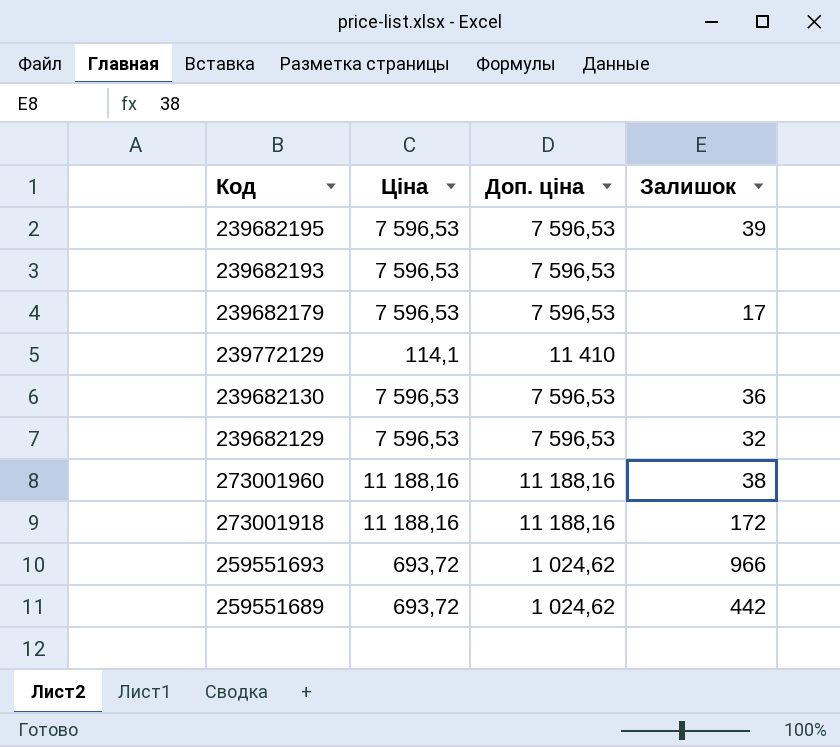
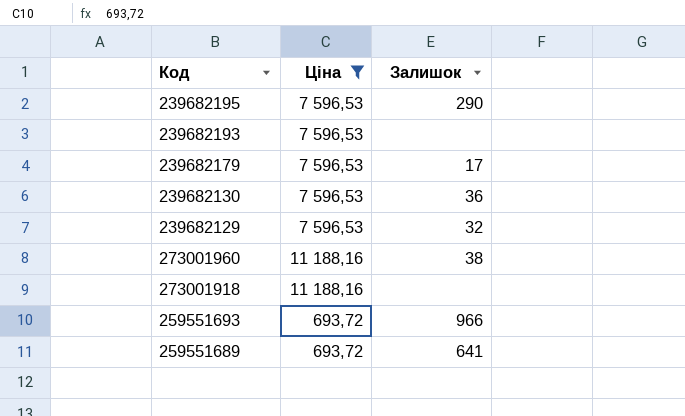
filter: none -> Ціна != 114,1
column Доп. ціна | position: 3 -> none
239682195 | Залишок: 39 -> 290
273001918 | Залишок: 172 -> none
259551689 | Залишок: 442 -> 641

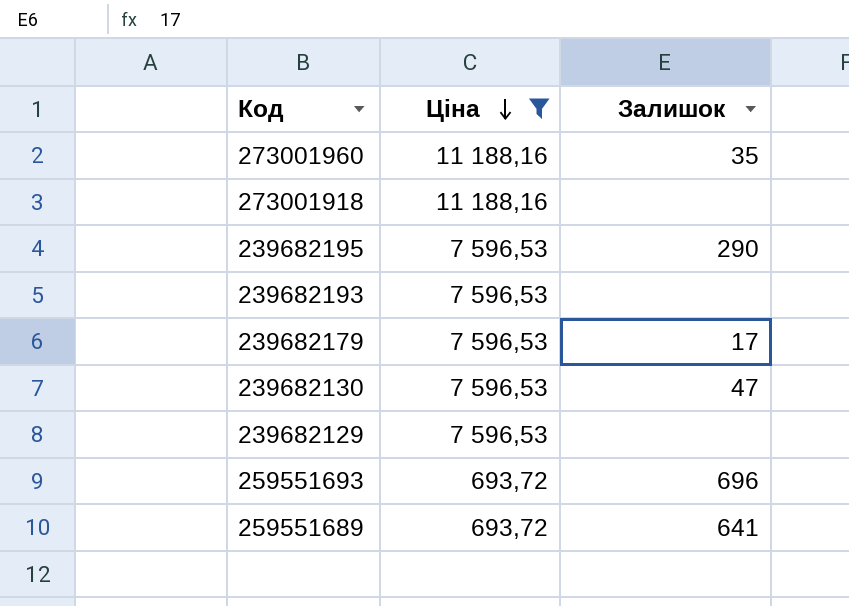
row order: none -> Ціна descending
273001960 | Залишок: 38 -> 35
239682130 | Залишок: 36 -> 47
239682129 | Залишок: 32 -> none
259551693 | Залишок: 966 -> 696

